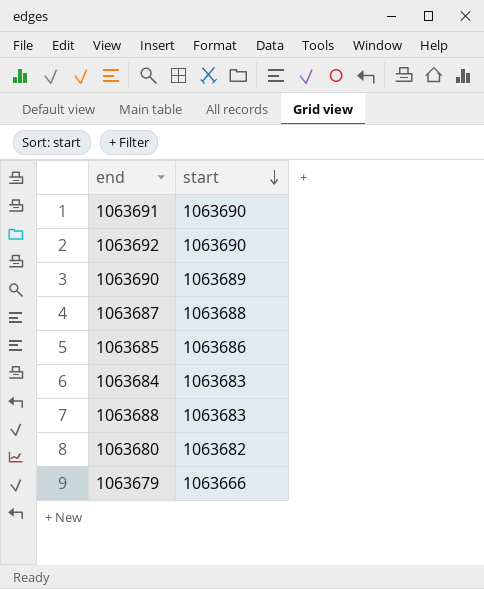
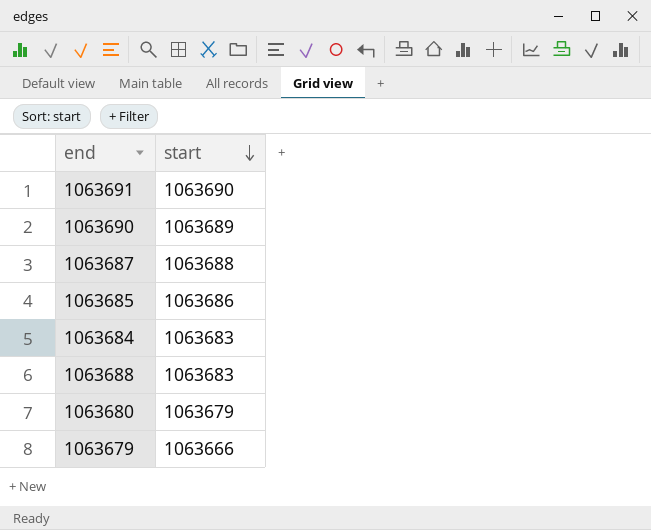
row 1063692: 1063690 -> none
1063680 | start: 1063682 -> 1063679

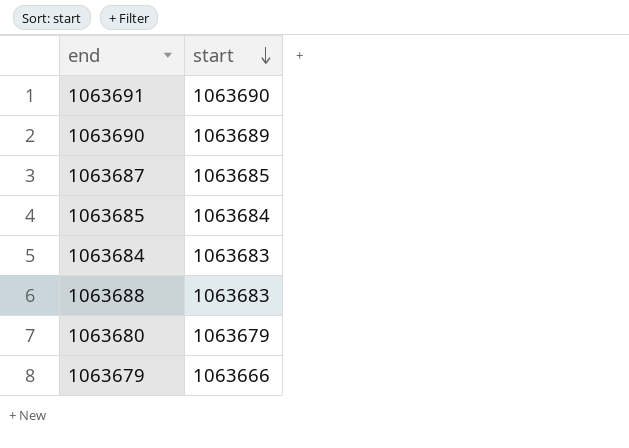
1063687 | start: 1063688 -> 1063685
1063685 | start: 1063686 -> 1063684

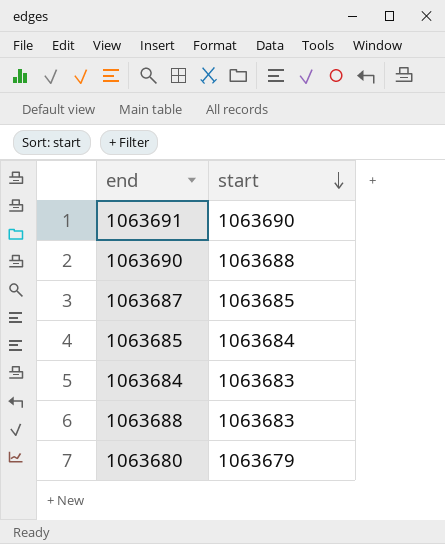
row 1063679: 1063666 -> none
1063690 | start: 1063689 -> 1063688

